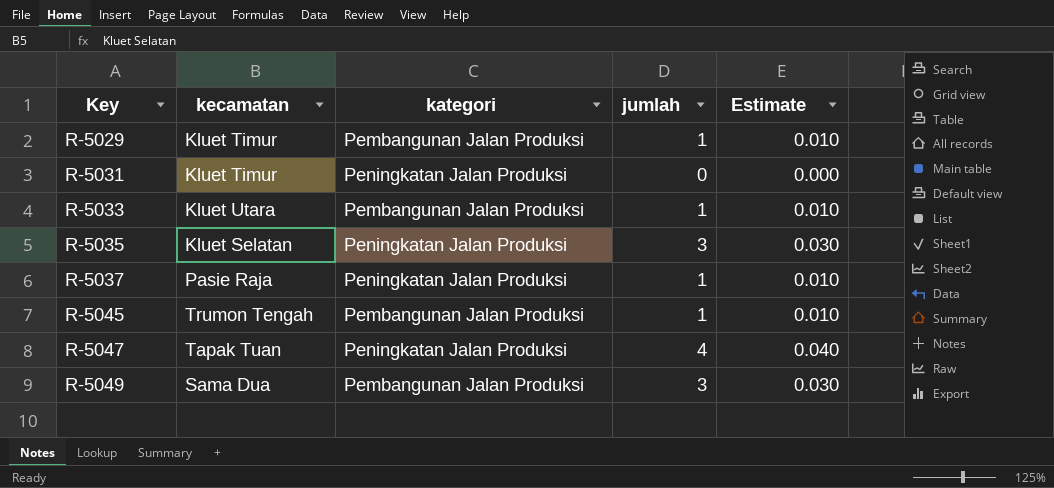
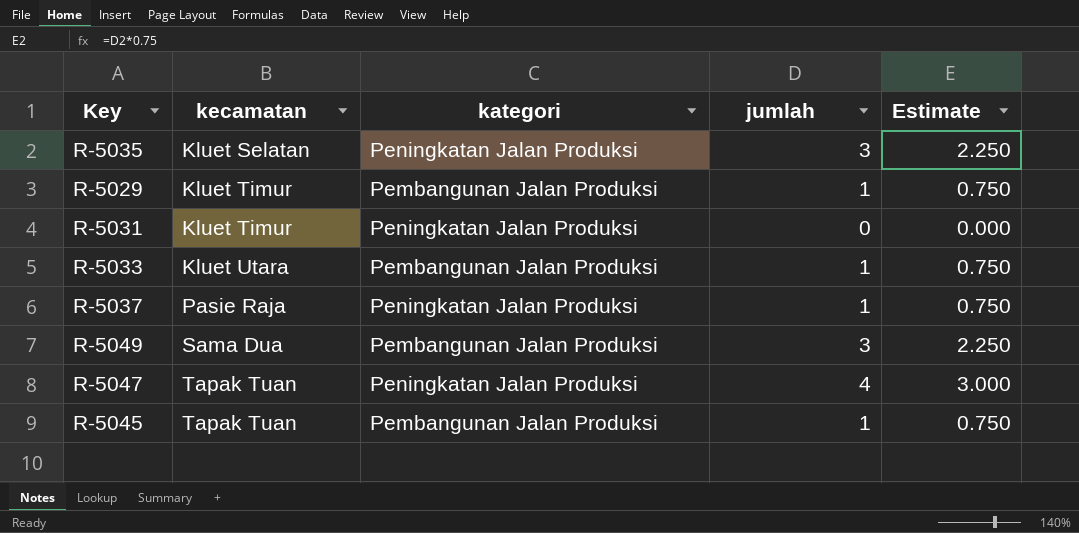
row order: Key ascending -> kecamatan ascending
column Estimate | formula: [jumlah] * 0.01 -> [jumlah] * 0.75
R-5045 | kecamatan: Trumon Tengah -> Tapak Tuan

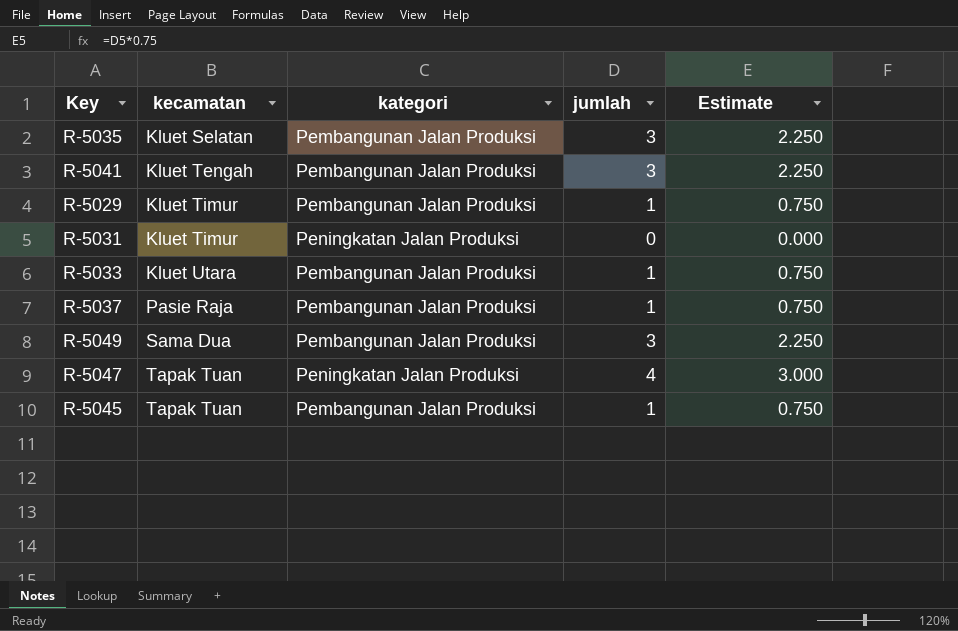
R-5035 | kategori: Peningkatan Jalan Produksi -> Pembangunan Jalan Produksi
row R-5041: none -> Kluet Tengah | Pembangunan Jalan Produksi | 3 | 2.250
R-5037 | kategori: Peningkatan Jalan Produksi -> Pembangunan Jalan Produksi

